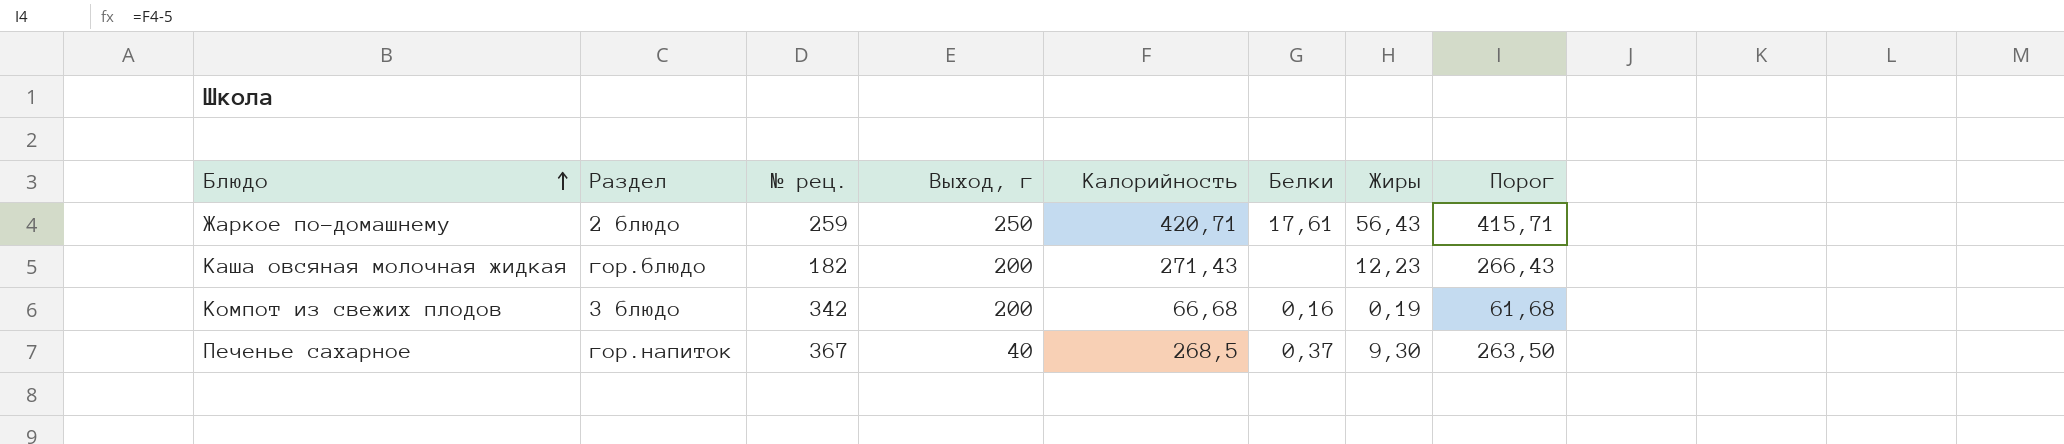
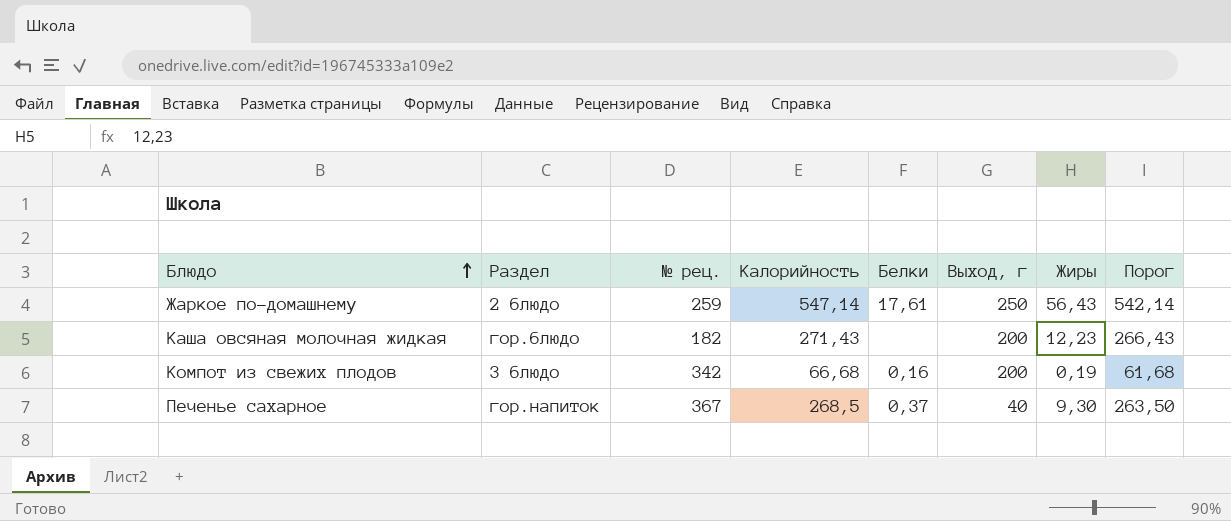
column Выход, г | position: 4 -> 6
Жаркое по-домашнему | Калорийность: 420,71 -> 547,14
Жаркое по-домашнему | Порог: 415,71 -> 542,14

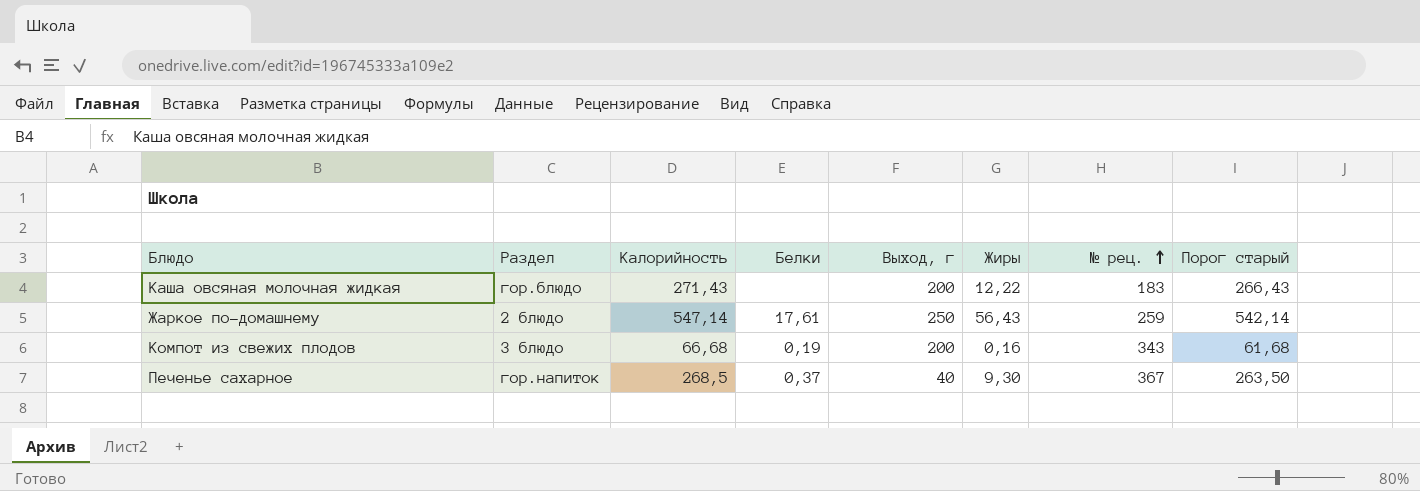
row order: Блюдо ascending -> № рец. ascending
column № рец. | position: 3 -> 7
column name: Порог -> Порог старый
Каша овсяная молочная жидкая | Жиры: 12,23 -> 12,22
Каша овсяная молочная жидкая | № рец.: 182 -> 183
Компот из свежих плодов | Белки: 0,16 -> 0,19
Компот из свежих плодов | Жиры: 0,19 -> 0,16
Компот из свежих плодов | № рец.: 342 -> 343

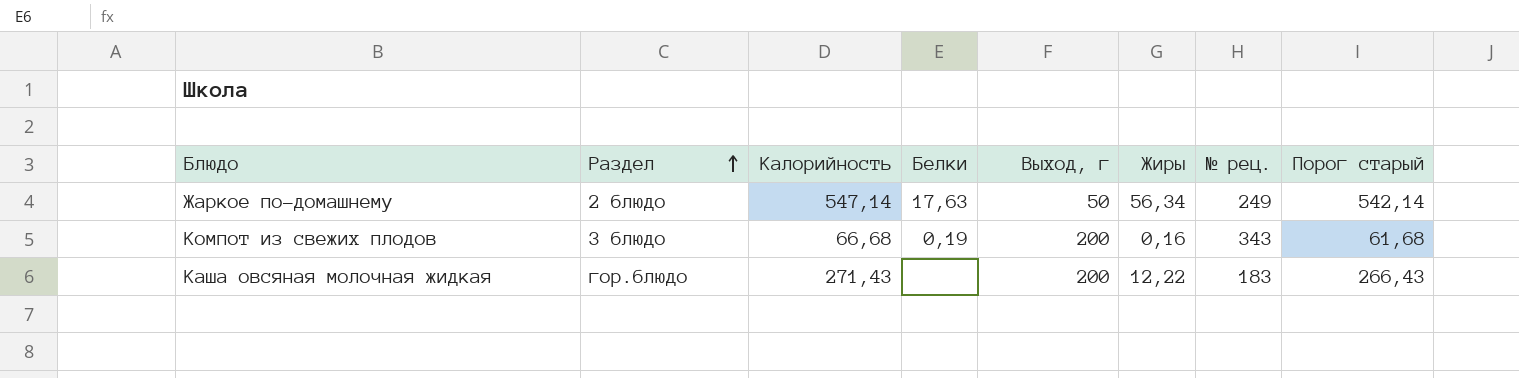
row order: № рец. ascending -> Раздел ascending
row Печенье сахарное: гор.напиток | 268,5 | 0,37 | 40 | 9,30 | 367 | 263,50 -> none
Жаркое по-домашнему | Белки: 17,61 -> 17,63
Жаркое по-домашнему | Выход, г: 250 -> 50
Жаркое по-домашнему | Жиры: 56,43 -> 56,34
Жаркое по-домашнему | № рец.: 259 -> 249

